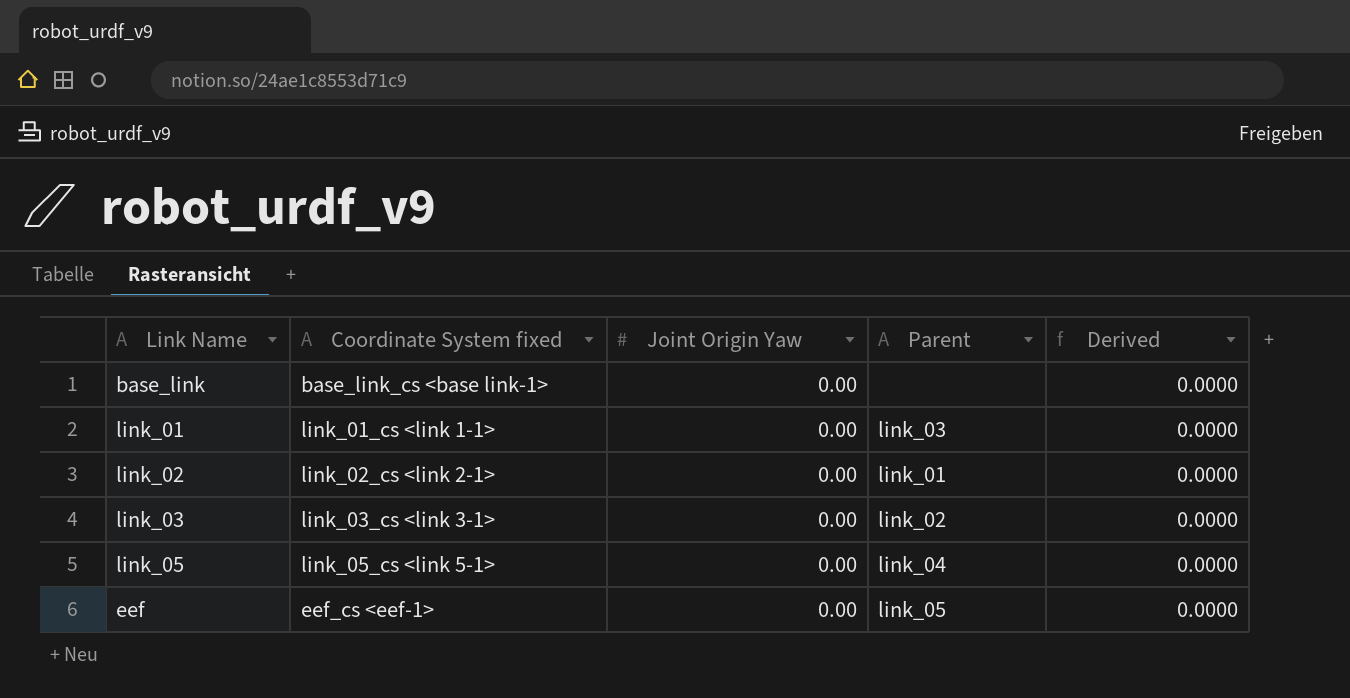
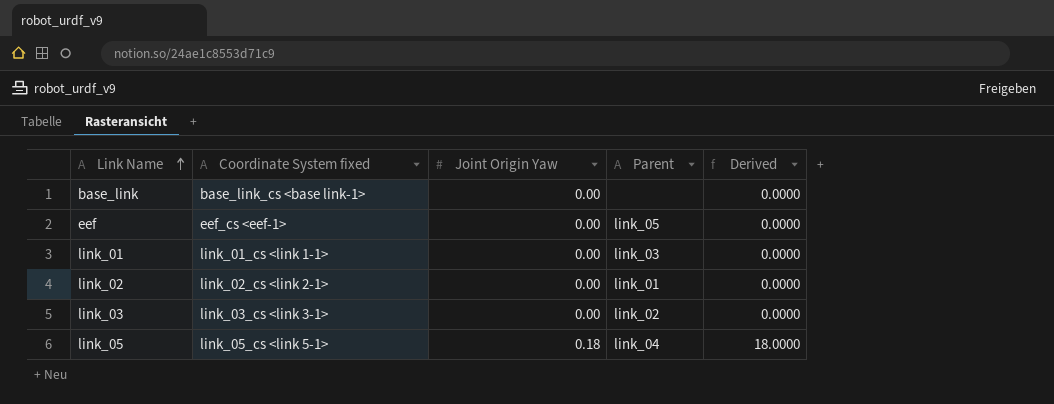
row order: none -> Link Name ascending
link_05 | Joint Origin Yaw: 0.00 -> 0.18
link_05 | Derived: 0.0000 -> 18.0000

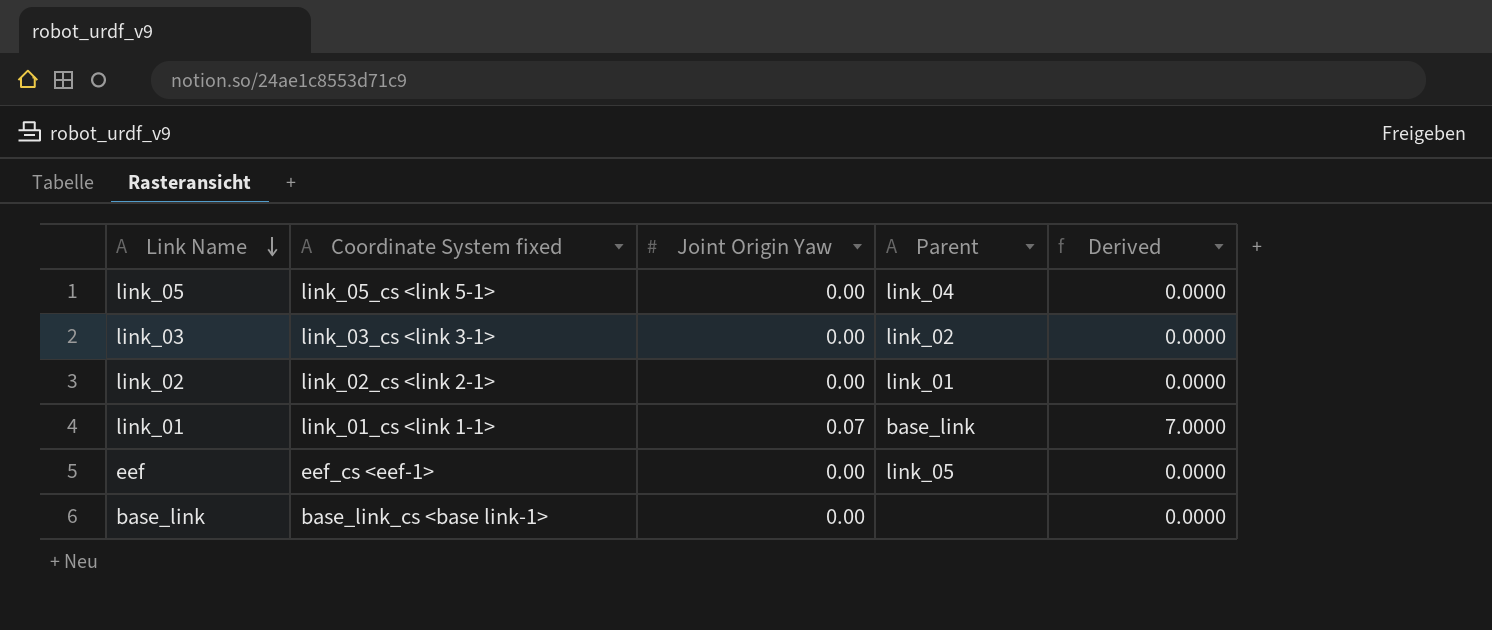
row order: Link Name ascending -> Link Name descending
link_05 | Joint Origin Yaw: 0.18 -> 0.00
link_05 | Derived: 18.0000 -> 0.0000
link_01 | Joint Origin Yaw: 0.00 -> 0.07
link_01 | Parent: link_03 -> base_link
link_01 | Derived: 0.0000 -> 7.0000

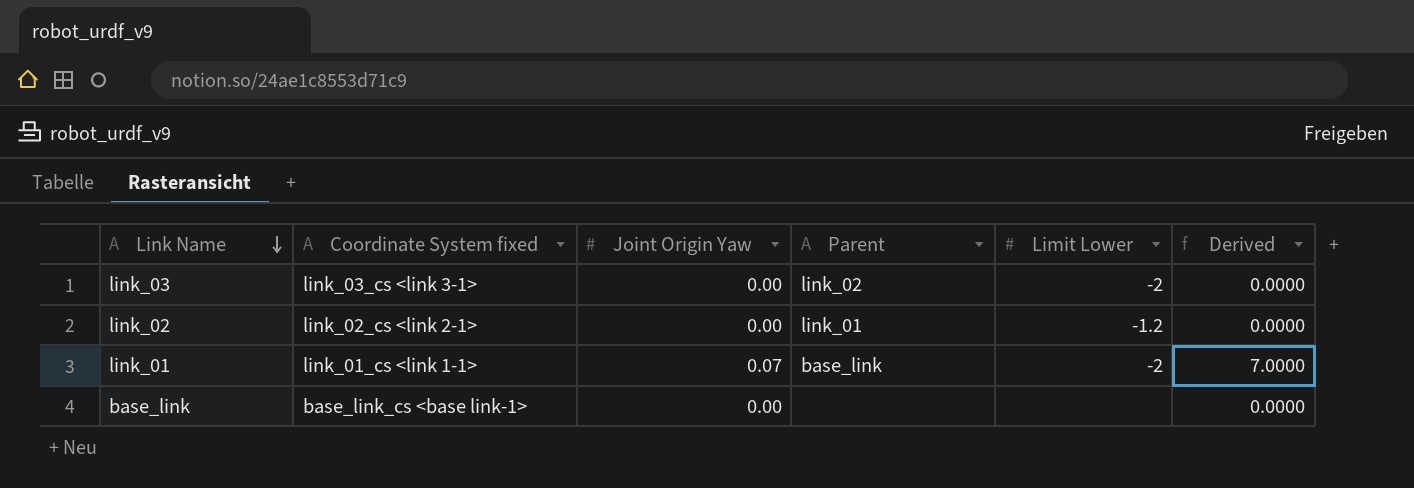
column Limit Lower | position: none -> 5
row link_05: link_05_cs <link 5-1> | 0.00 | link_04 | 0.0000 -> none
row eef: eef_cs <eef-1> | 0.00 | link_05 | 0.0000 -> none

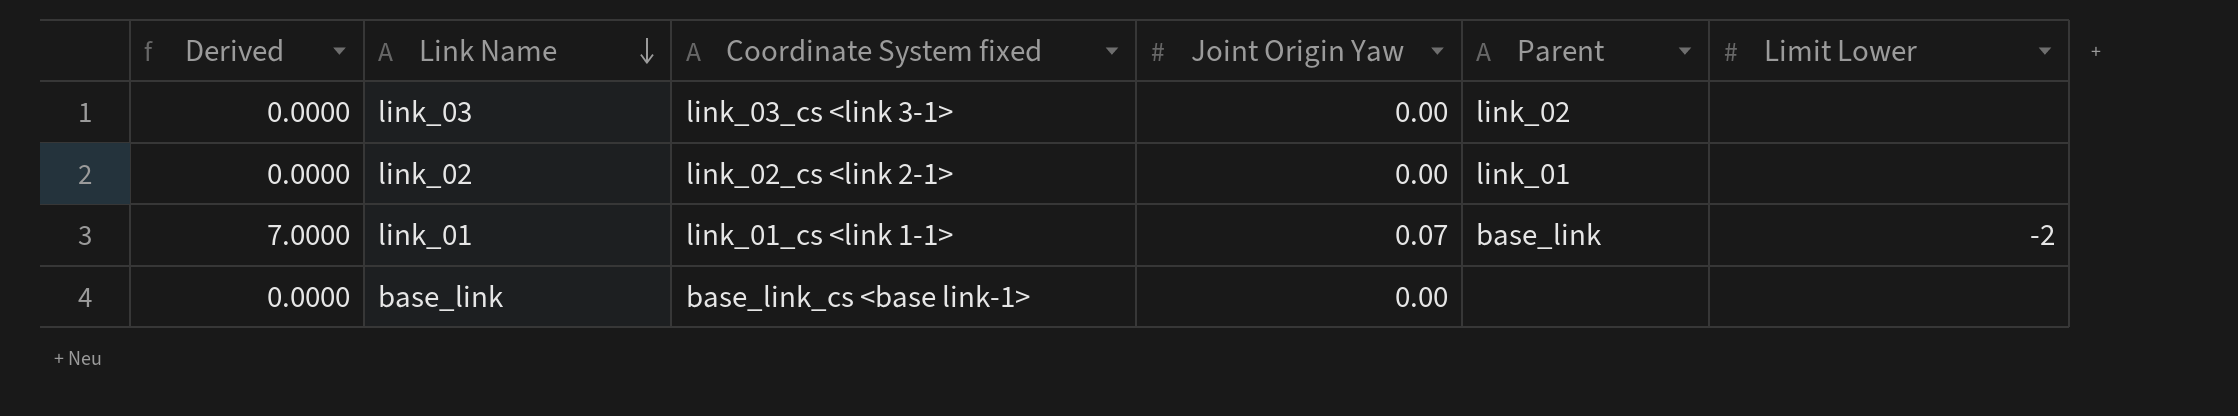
column Derived | position: 6 -> 1
link_03 | Limit Lower: -2 -> none
link_02 | Limit Lower: -1.2 -> none

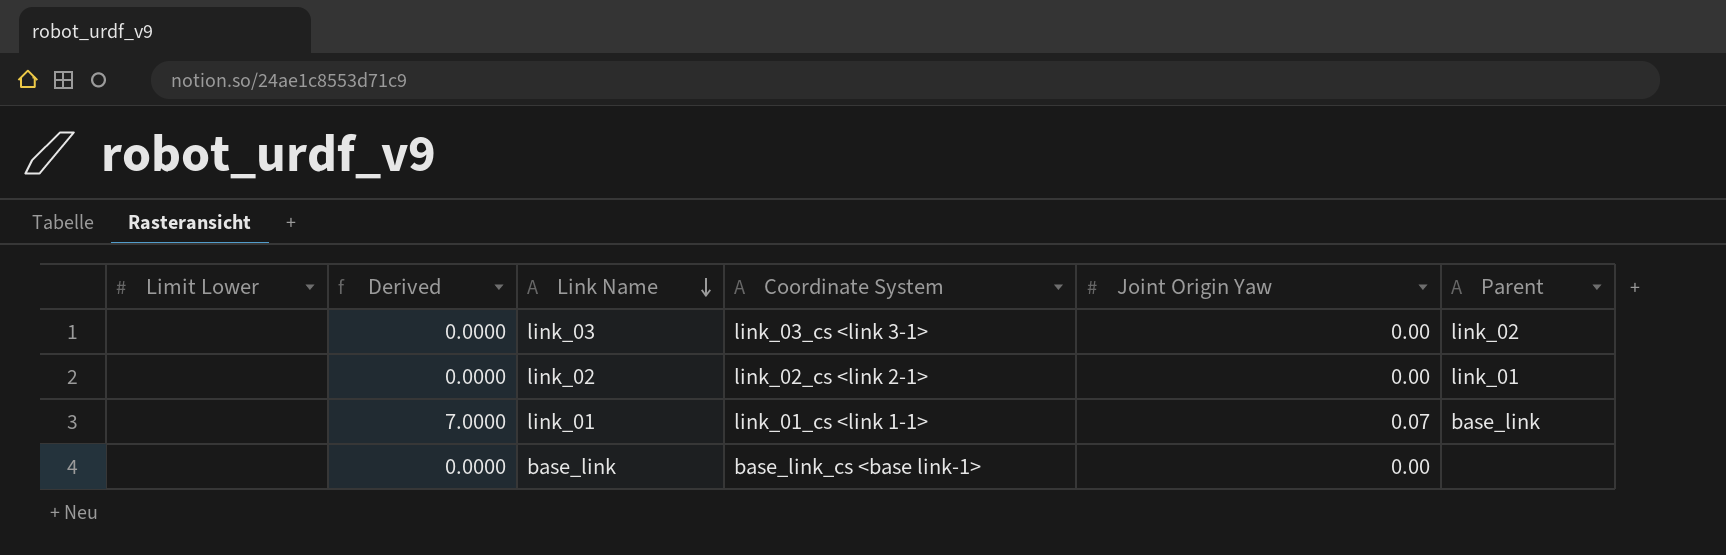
column Limit Lower | position: 6 -> 1
column name: Coordinate System fixed -> Coordinate System
link_01 | Limit Lower: -2 -> none

